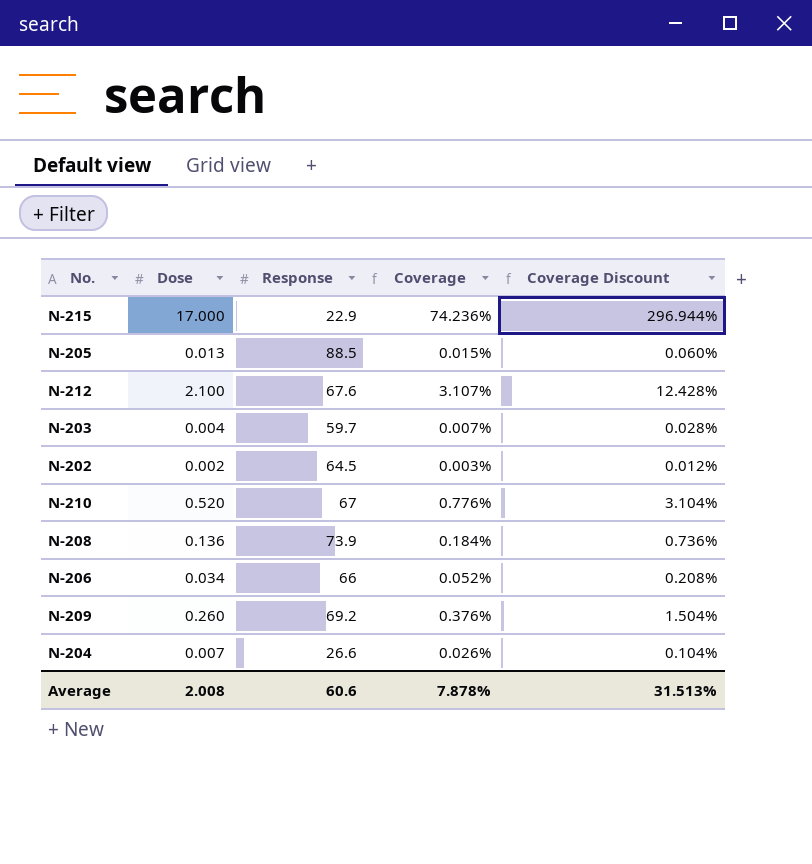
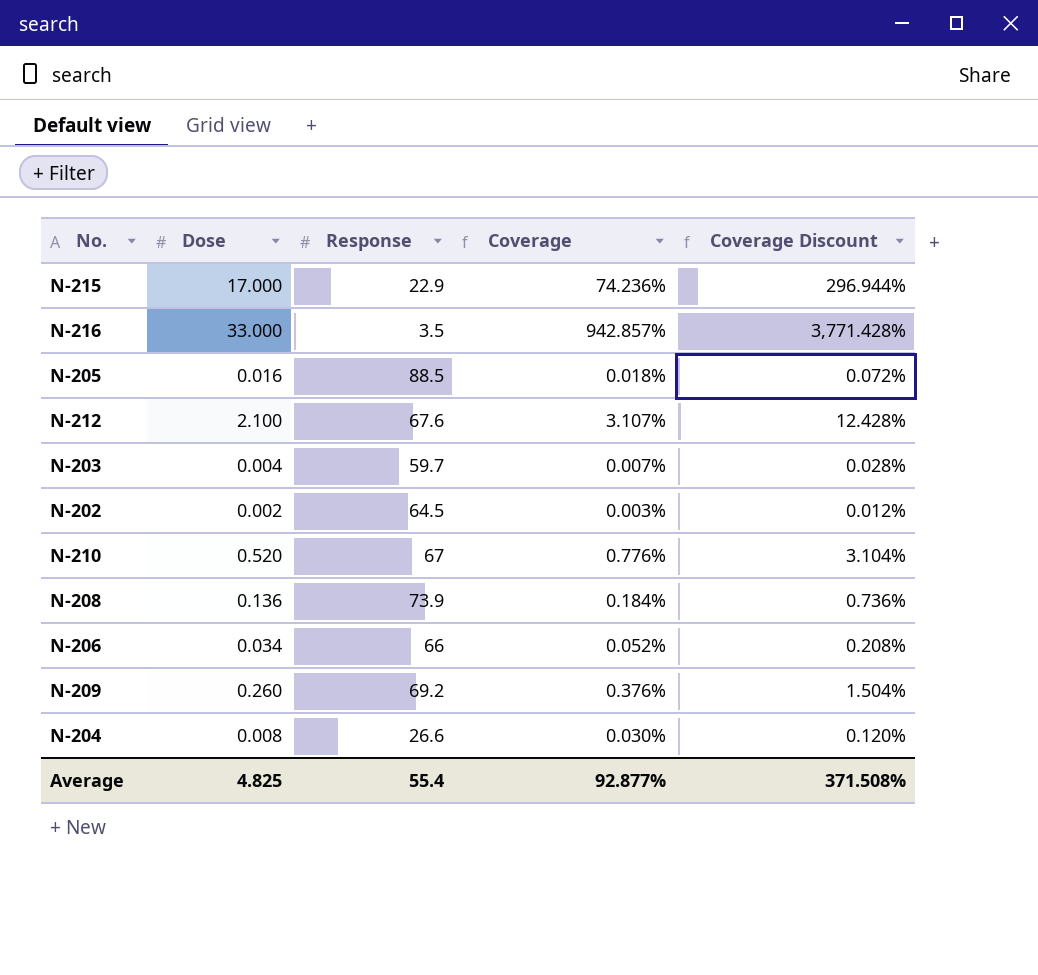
row N-216: none -> 33.000 | 3.5 | 942.857% | 3,771.428%
N-205 | Dose: 0.013 -> 0.016
N-205 | Coverage: 0.015% -> 0.018%
N-205 | Coverage Discount: 0.060% -> 0.072%
N-204 | Dose: 0.007 -> 0.008
N-204 | Coverage: 0.026% -> 0.030%
N-204 | Coverage Discount: 0.104% -> 0.120%
Average | Dose: 2.008 -> 4.825
Average | Response: 60.6 -> 55.4
Average | Coverage: 7.878% -> 92.877%
Average | Coverage Discount: 31.513% -> 371.508%

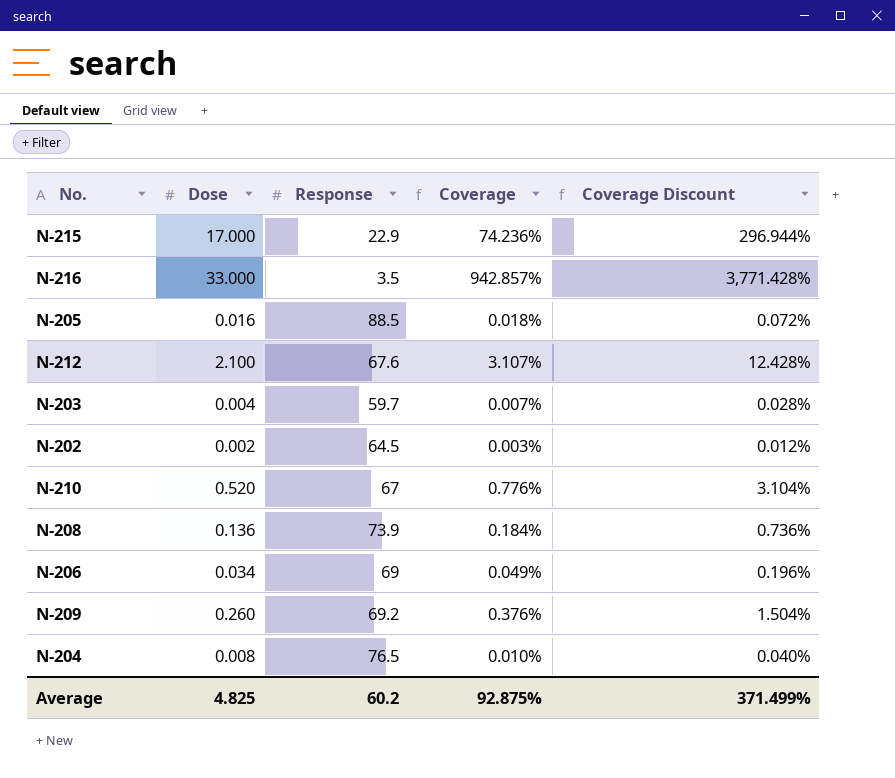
N-206 | Response: 66 -> 69
N-206 | Coverage: 0.052% -> 0.049%
N-206 | Coverage Discount: 0.208% -> 0.196%
N-204 | Response: 26.6 -> 76.5
N-204 | Coverage: 0.030% -> 0.010%
N-204 | Coverage Discount: 0.120% -> 0.040%
Average | Response: 55.4 -> 60.2
Average | Coverage: 92.877% -> 92.875%
Average | Coverage Discount: 371.508% -> 371.499%

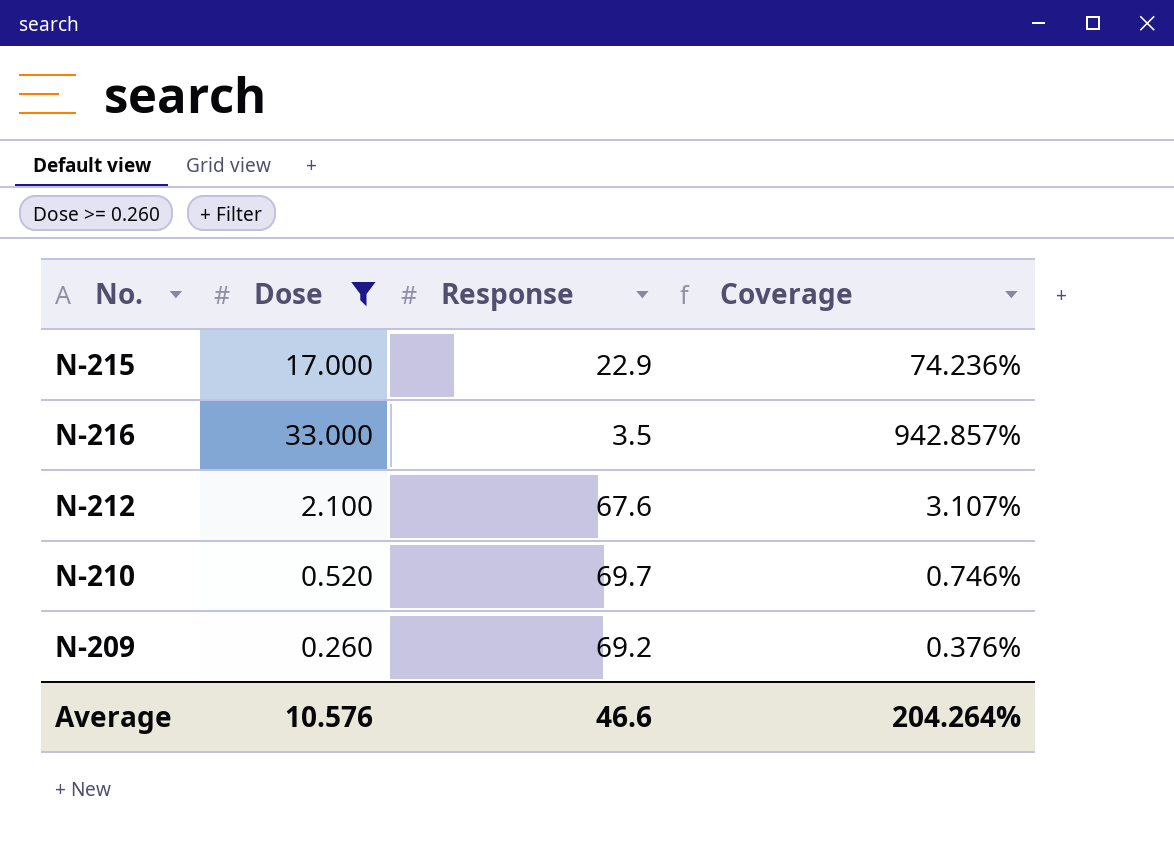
filter: none -> Dose >= 0.260
column Coverage Discount | formula: [Coverage] * 4 -> none
N-210 | Response: 67 -> 69.7
N-210 | Coverage: 0.776% -> 0.746%
Average | Dose: 4.825 -> 10.576
Average | Response: 60.2 -> 46.6
Average | Coverage: 92.875% -> 204.264%

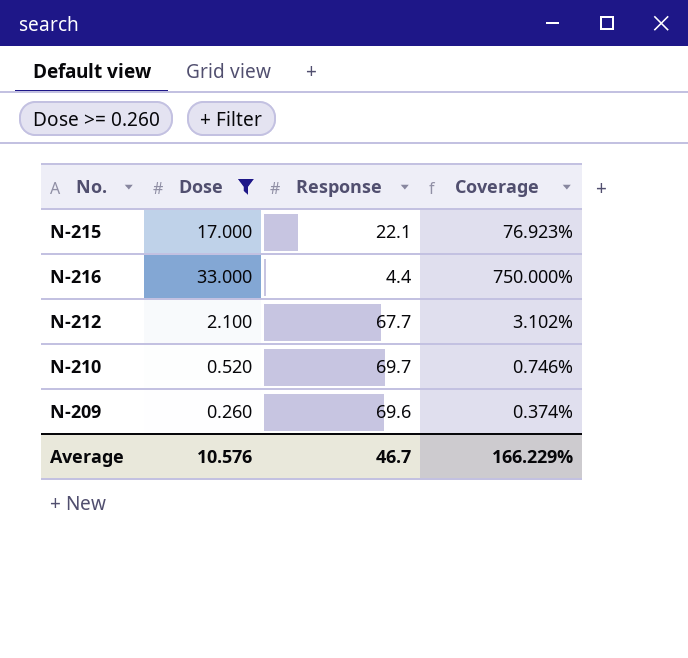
N-215 | Response: 22.9 -> 22.1
N-215 | Coverage: 74.236% -> 76.923%
N-216 | Response: 3.5 -> 4.4
N-216 | Coverage: 942.857% -> 750.000%
N-212 | Response: 67.6 -> 67.7
N-212 | Coverage: 3.107% -> 3.102%
N-209 | Response: 69.2 -> 69.6
N-209 | Coverage: 0.376% -> 0.374%
Average | Response: 46.6 -> 46.7
Average | Coverage: 204.264% -> 166.229%

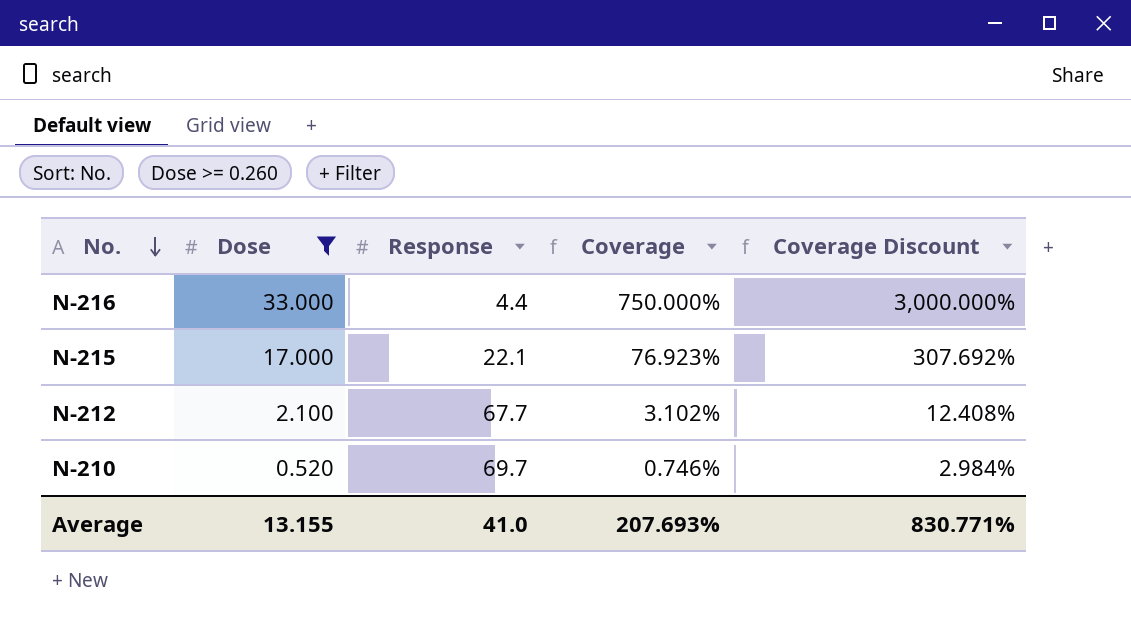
row order: none -> No. descending
column Coverage Discount | formula: none -> [Coverage] * 4
row N-209: 0.260 | 69.6 | 0.374% -> none
Average | Dose: 10.576 -> 13.155
Average | Response: 46.7 -> 41.0
Average | Coverage: 166.229% -> 207.693%

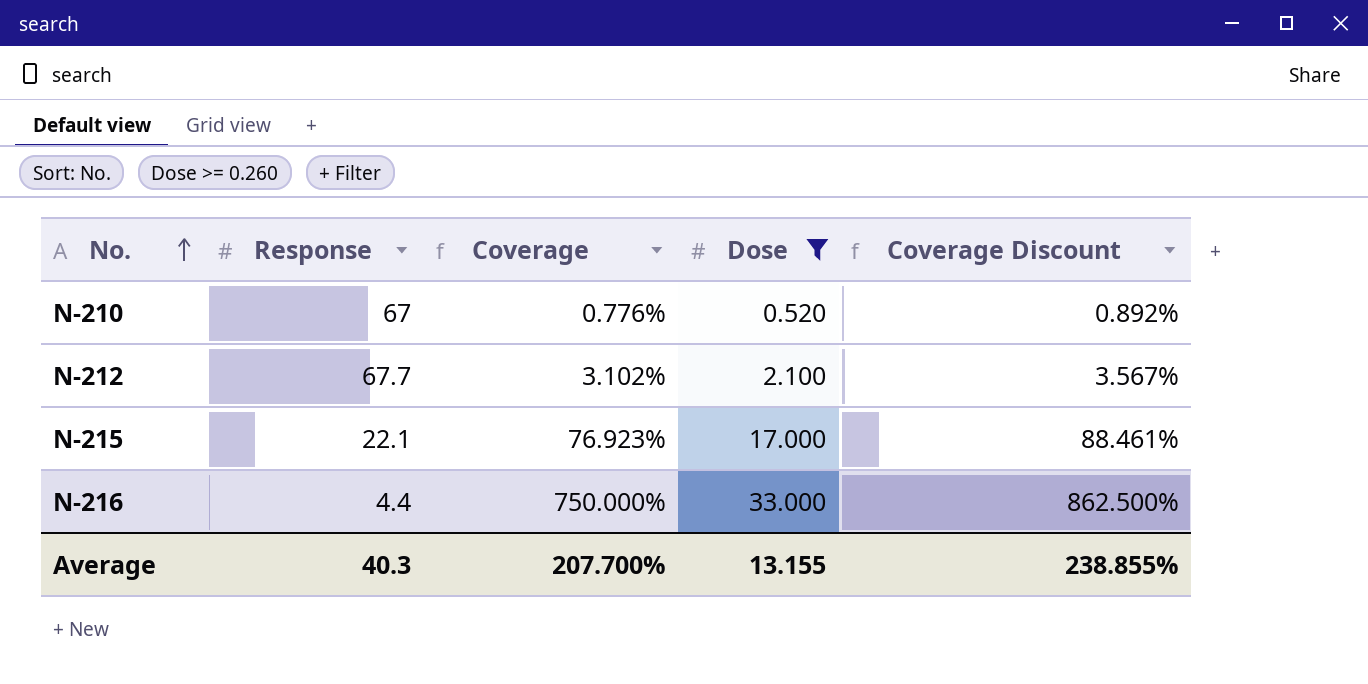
row order: No. descending -> No. ascending
column Dose | position: 2 -> 4
column Coverage Discount | formula: [Coverage] * 4 -> [Coverage] * 1.15
N-210 | Response: 69.7 -> 67
N-210 | Coverage: 0.746% -> 0.776%
Average | Response: 41.0 -> 40.3
Average | Coverage: 207.693% -> 207.700%
Average | Coverage Discount: 830.771% -> 238.855%

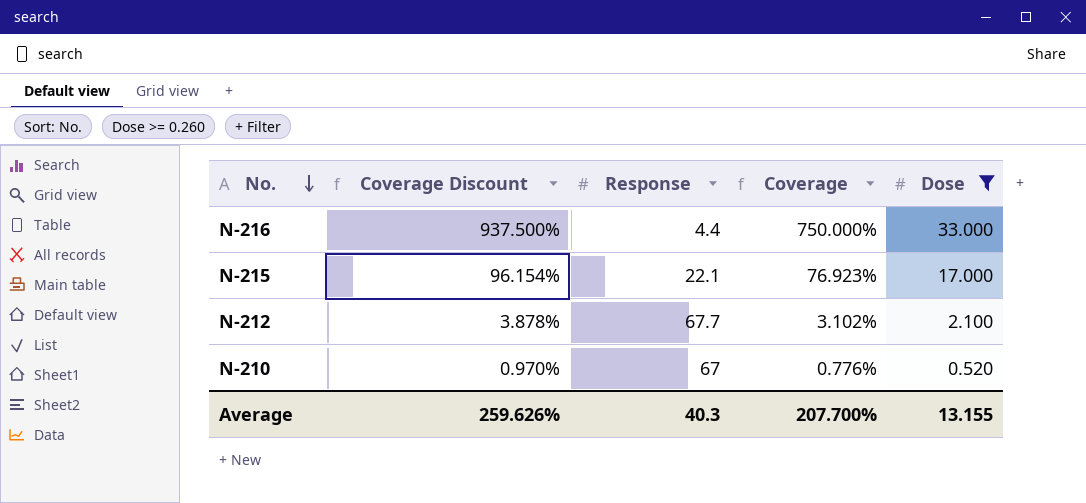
row order: No. ascending -> No. descending
column Coverage Discount | formula: [Coverage] * 1.15 -> [Coverage] * 1.25
column Coverage Discount | position: 5 -> 2
Average | Coverage Discount: 238.855% -> 259.626%

